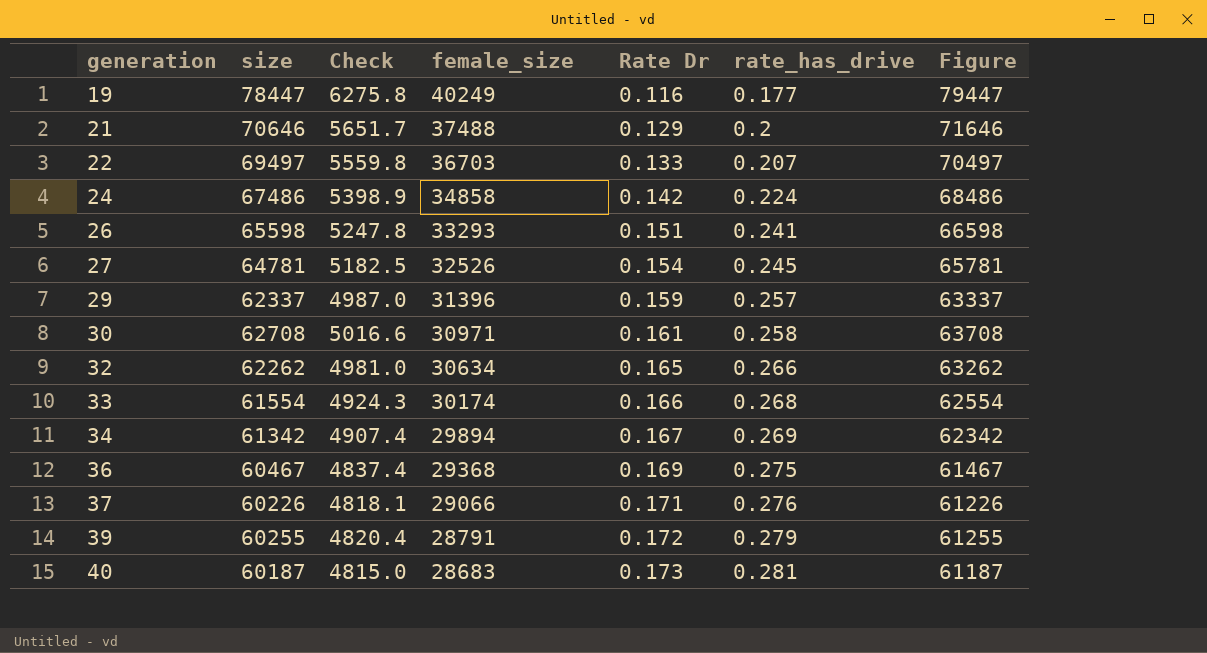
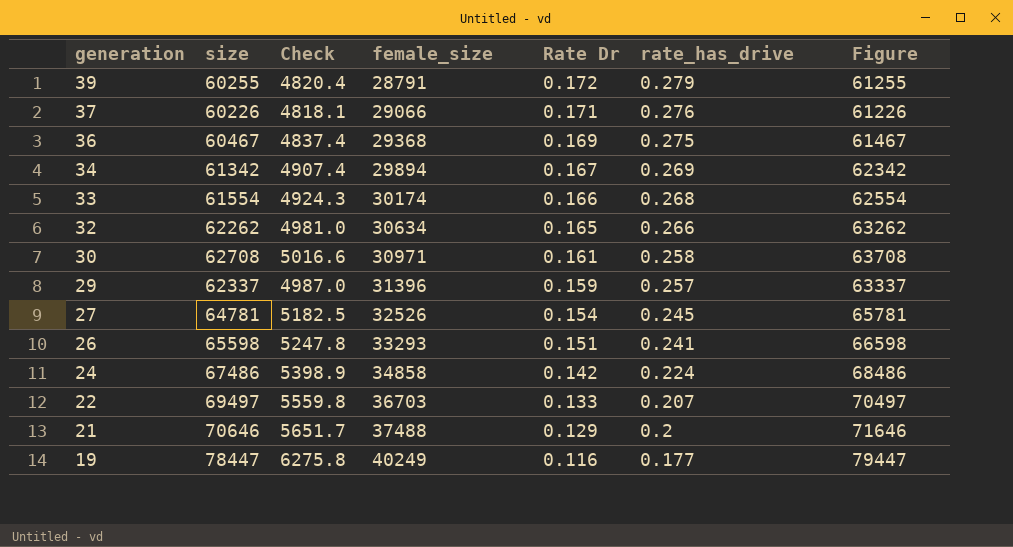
row order: generation ascending -> generation descending
row 40: 60187 | 4815.0 | 28683 | 0.173 | 0.281 | 61187 -> none

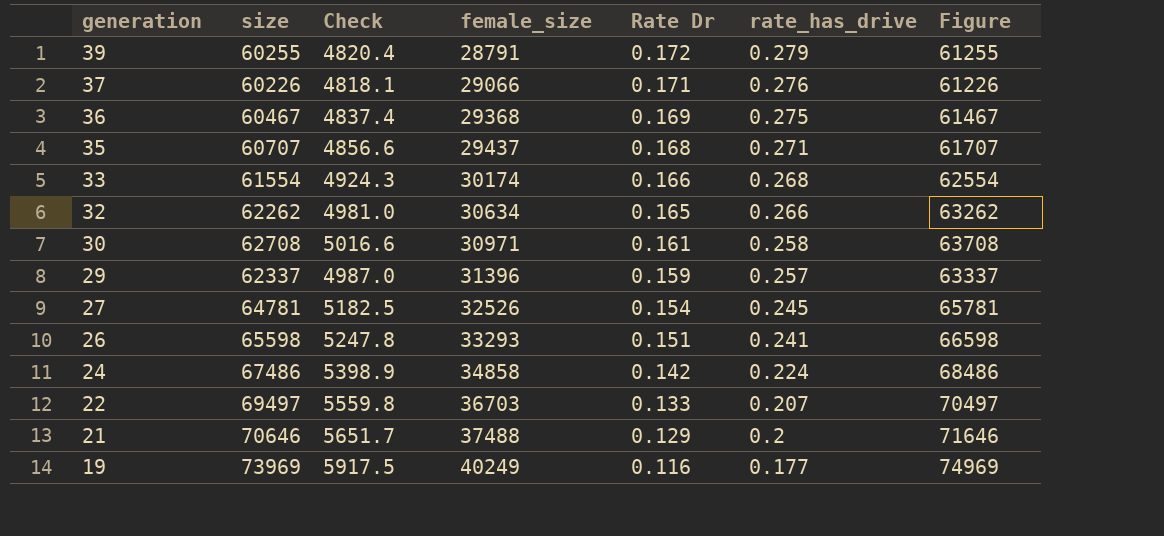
row 34: 61342 | 4907.4 | 29894 | 0.167 | 0.269 | 62342 -> none
row 35: none -> 60707 | 4856.6 | 29437 | 0.168 | 0.271 | 61707
19 | size: 78447 -> 73969
19 | Check: 6275.8 -> 5917.5
19 | Figure: 79447 -> 74969

